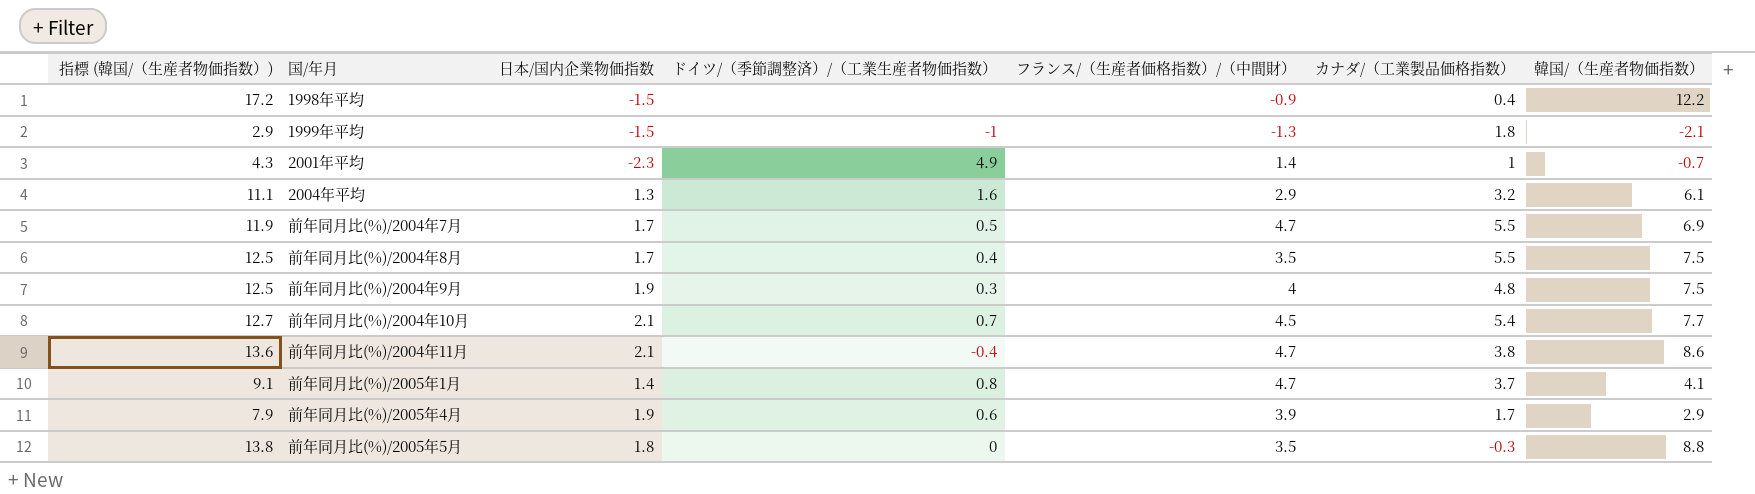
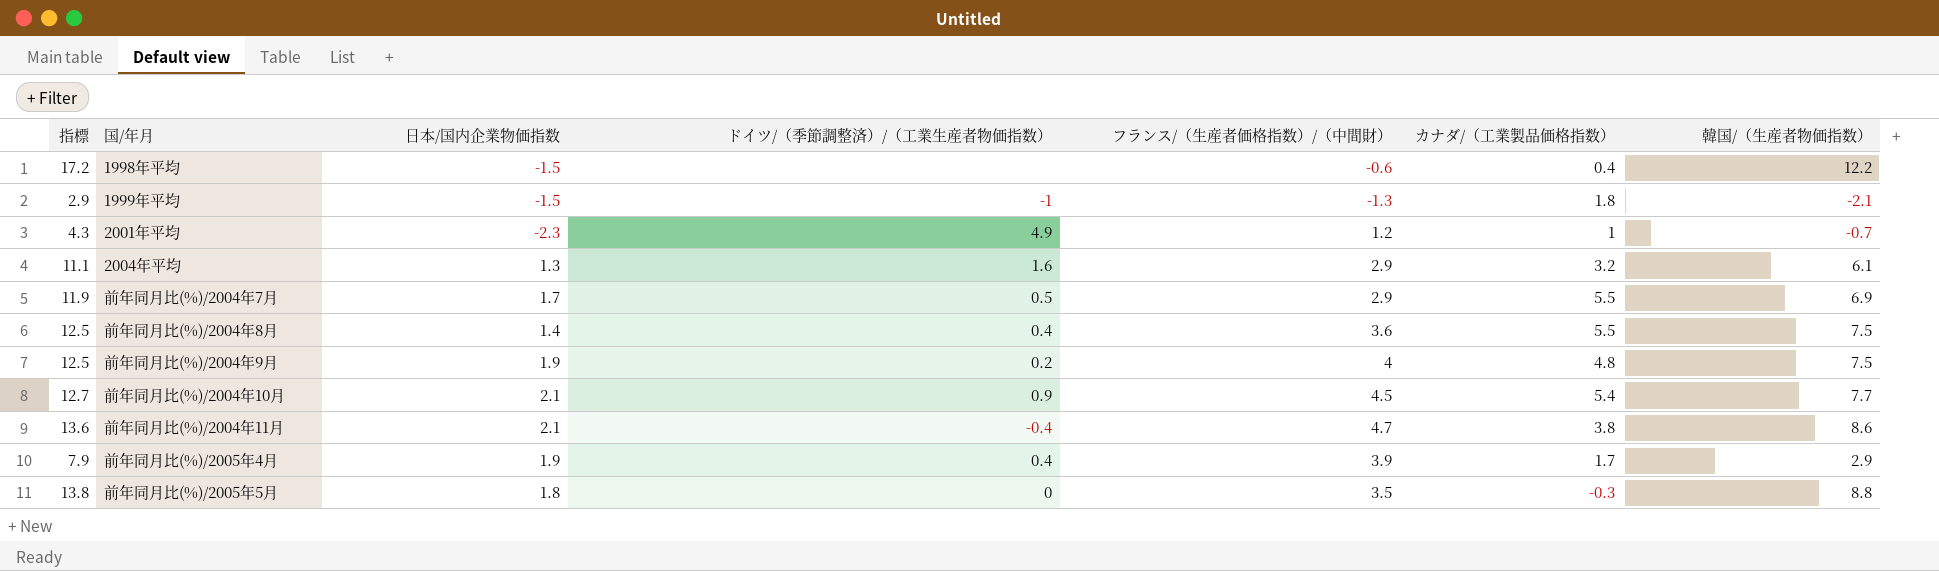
column name: 指標 (韓国/（生産者物価指数）) -> 指標
row 前年同月比(%)/2005年1月: 9.1 | 1.4 | 0.8 | 4.7 | 3.7 | 4.1 -> none
1998年平均 | フランス/（生産者価格指数）/（中間財）: -0.9 -> -0.6
2001年平均 | フランス/（生産者価格指数）/（中間財）: 1.4 -> 1.2
前年同月比(%)/2004年7月 | フランス/（生産者価格指数）/（中間財）: 4.7 -> 2.9
前年同月比(%)/2004年8月 | 日本/国内企業物価指数: 1.7 -> 1.4
前年同月比(%)/2004年8月 | フランス/（生産者価格指数）/（中間財）: 3.5 -> 3.6
前年同月比(%)/2004年9月 | ドイツ/（季節調整済）/（工業生産者物価指数）: 0.3 -> 0.2
前年同月比(%)/2004年10月 | ドイツ/（季節調整済）/（工業生産者物価指数）: 0.7 -> 0.9
前年同月比(%)/2005年4月 | ドイツ/（季節調整済）/（工業生産者物価指数）: 0.6 -> 0.4

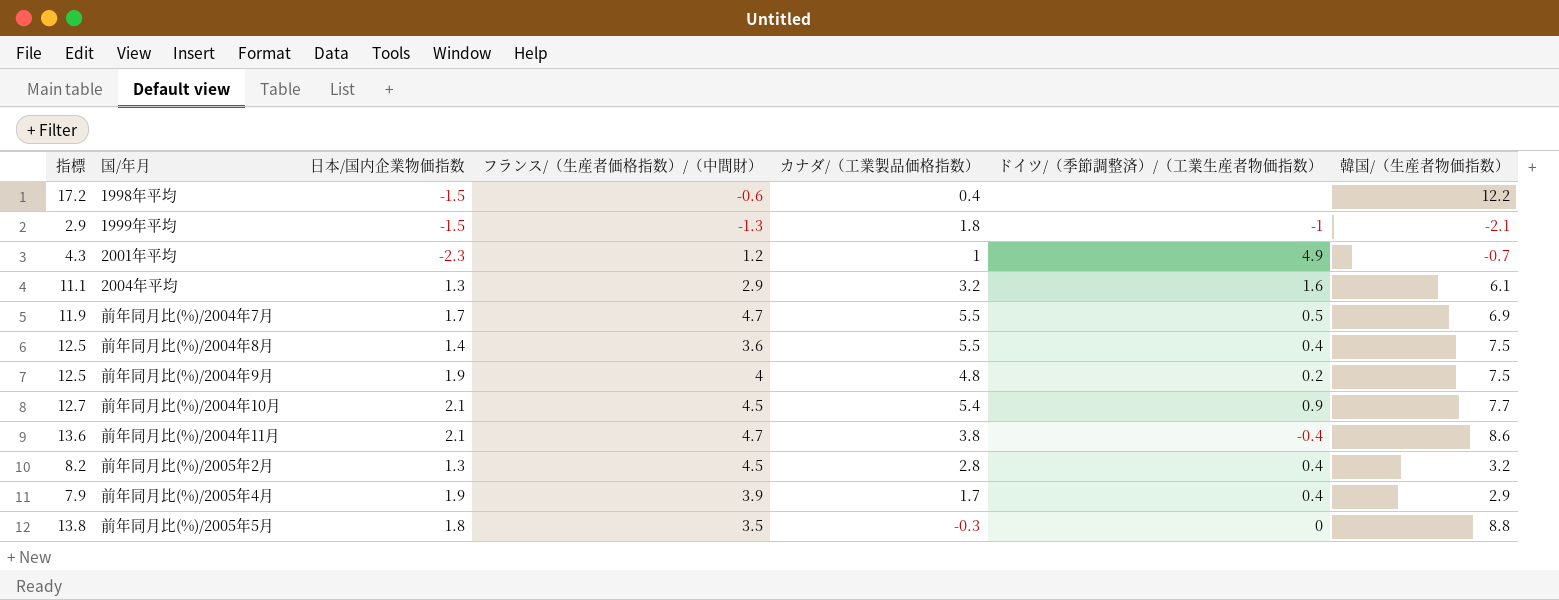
column ドイツ/（季節調整済）/（工業生産者物価指数） | position: 4 -> 6
前年同月比(%)/2004年7月 | フランス/（生産者価格指数）/（中間財）: 2.9 -> 4.7
row 前年同月比(%)/2005年2月: none -> 8.2 | 1.3 | 4.5 | 2.8 | 0.4 | 3.2

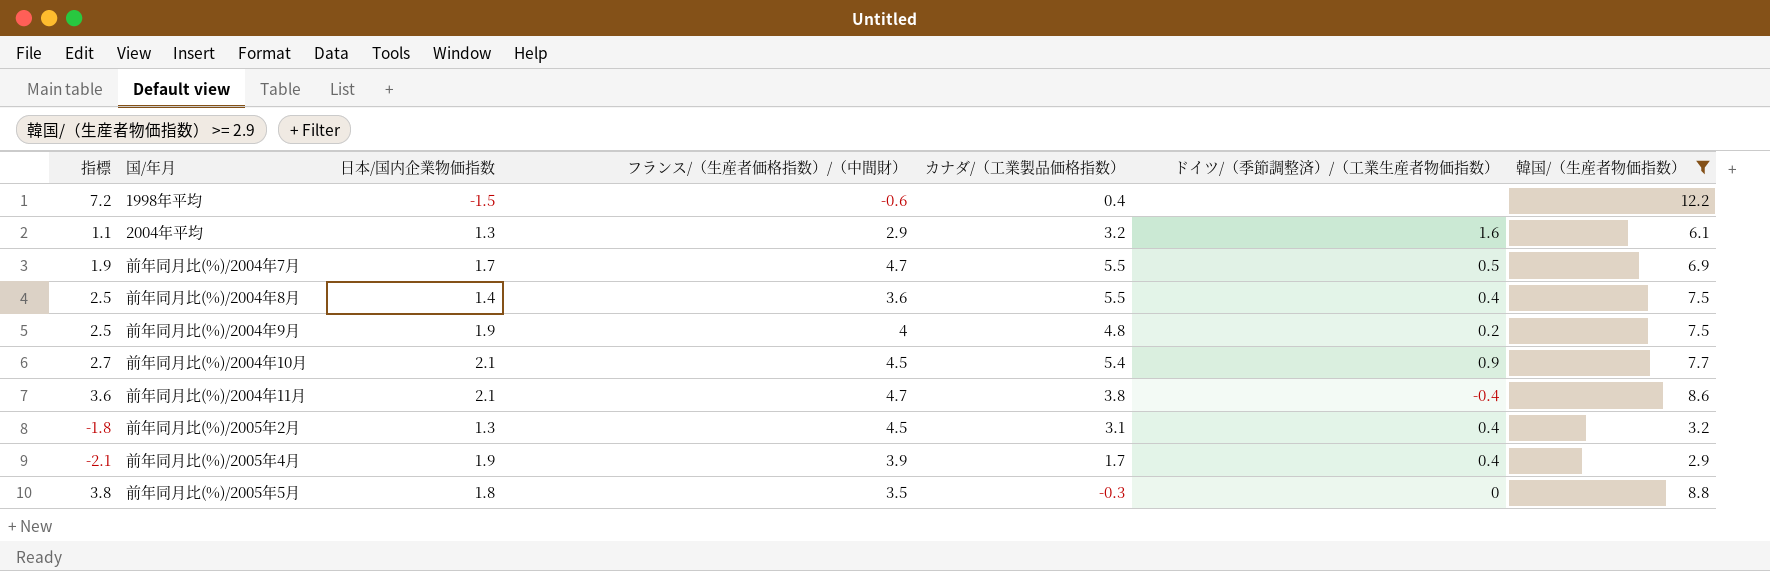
filter: none -> 韓国/（生産者物価指数） >= 2.9
column 指標 | formula: [韓国/（生産者物価指数）] + 5 -> [韓国/（生産者物価指数）] - 5
前年同月比(%)/2005年2月 | カナダ/（工業製品価格指数）: 2.8 -> 3.1

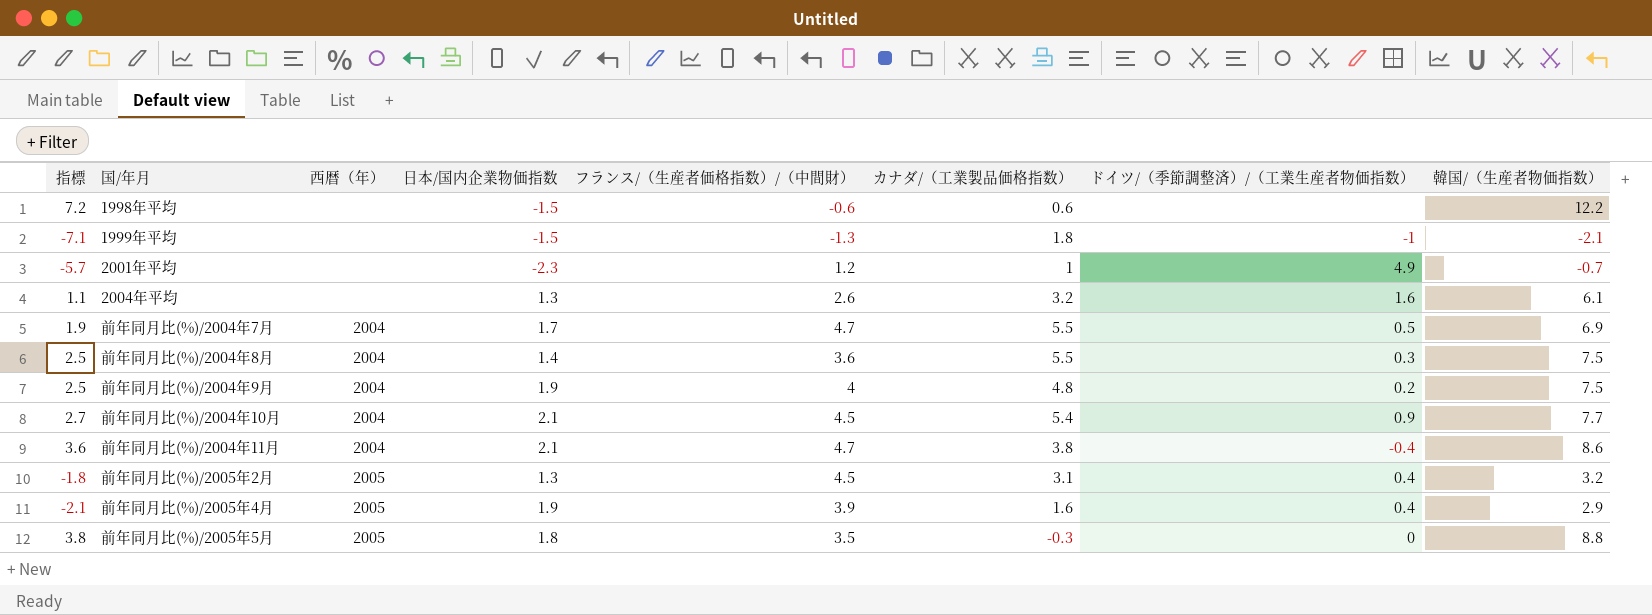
filter: 韓国/（生産者物価指数） >= 2.9 -> none
column 西暦（年） | position: none -> 3
1998年平均 | カナダ/（工業製品価格指数）: 0.4 -> 0.6
2004年平均 | フランス/（生産者価格指数）/（中間財）: 2.9 -> 2.6
前年同月比(%)/2004年8月 | ドイツ/（季節調整済）/（工業生産者物価指数）: 0.4 -> 0.3
前年同月比(%)/2005年4月 | カナダ/（工業製品価格指数）: 1.7 -> 1.6

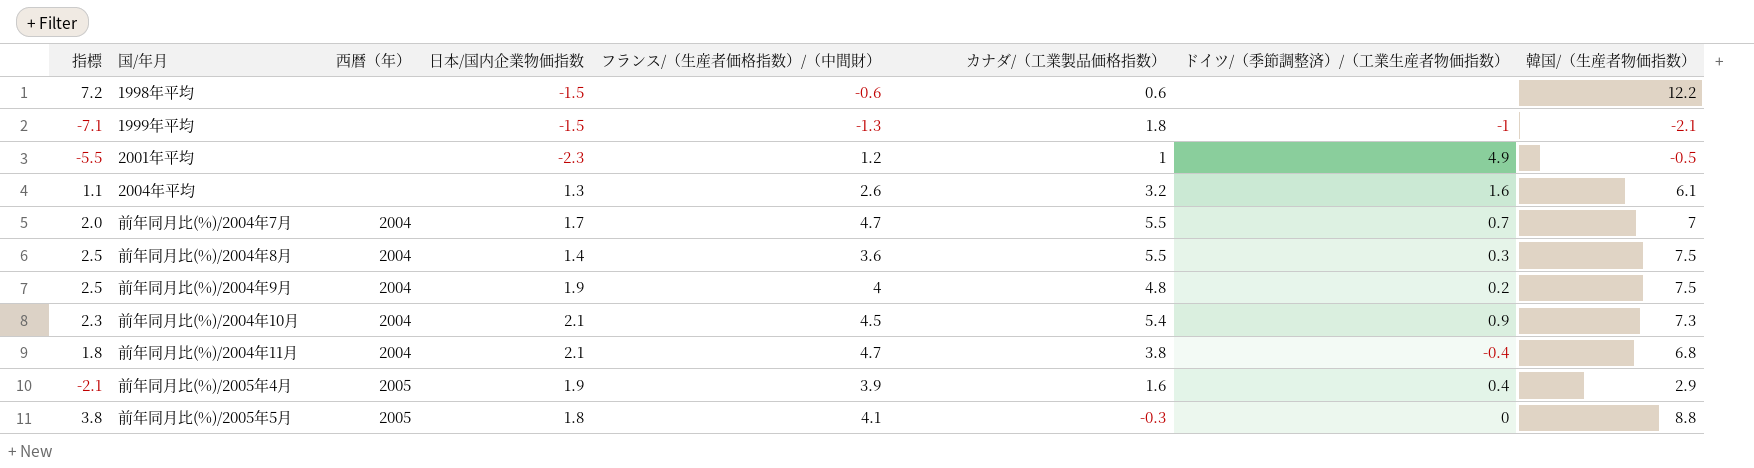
row 前年同月比(%)/2005年2月: -1.8 | 2005 | 1.3 | 4.5 | 3.1 | 0.4 | 3.2 -> none
2001年平均 | 指標: -5.7 -> -5.5
2001年平均 | 韓国/（生産者物価指数）: -0.7 -> -0.5
前年同月比(%)/2004年7月 | 指標: 1.9 -> 2.0
前年同月比(%)/2004年7月 | ドイツ/（季節調整済）/（工業生産者物価指数）: 0.5 -> 0.7
前年同月比(%)/2004年7月 | 韓国/（生産者物価指数）: 6.9 -> 7
前年同月比(%)/2004年10月 | 指標: 2.7 -> 2.3
前年同月比(%)/2004年10月 | 韓国/（生産者物価指数）: 7.7 -> 7.3
前年同月比(%)/2004年11月 | 指標: 3.6 -> 1.8
前年同月比(%)/2004年11月 | 韓国/（生産者物価指数）: 8.6 -> 6.8
前年同月比(%)/2005年5月 | フランス/（生産者価格指数）/（中間財）: 3.5 -> 4.1

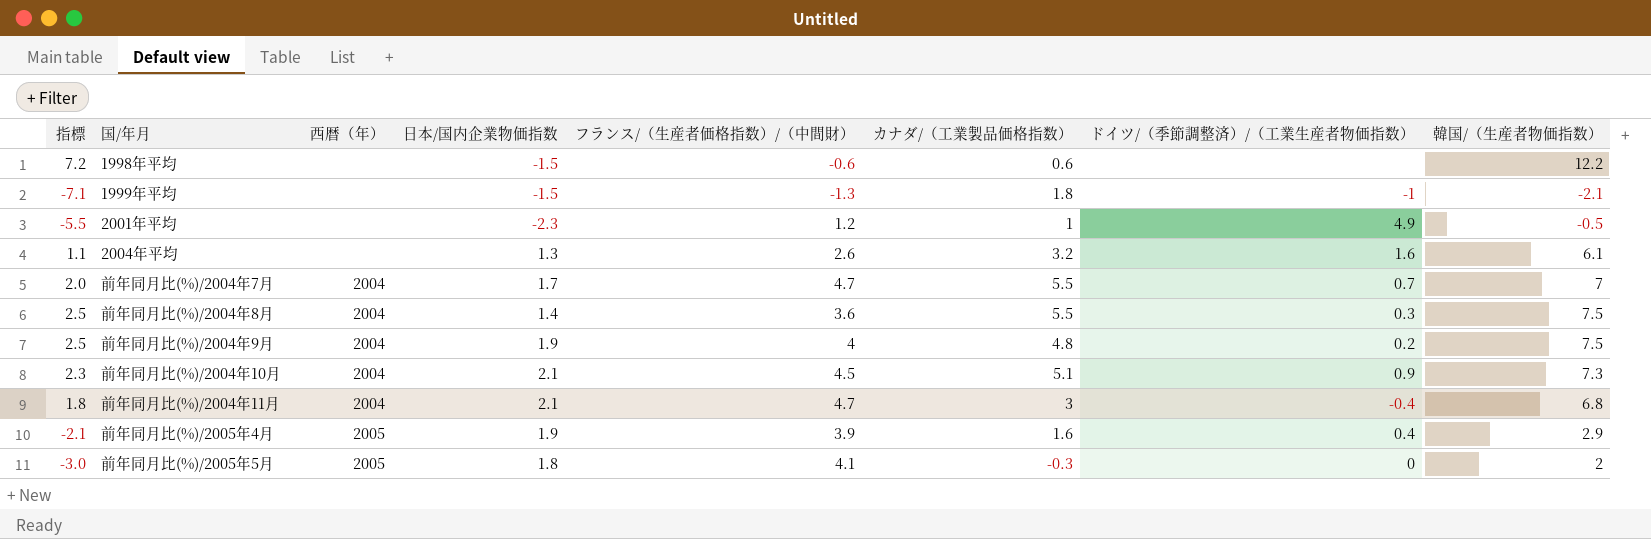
前年同月比(%)/2004年10月 | カナダ/（工業製品価格指数）: 5.4 -> 5.1
前年同月比(%)/2004年11月 | カナダ/（工業製品価格指数）: 3.8 -> 3
前年同月比(%)/2005年5月 | 指標: 3.8 -> -3.0
前年同月比(%)/2005年5月 | 韓国/（生産者物価指数）: 8.8 -> 2

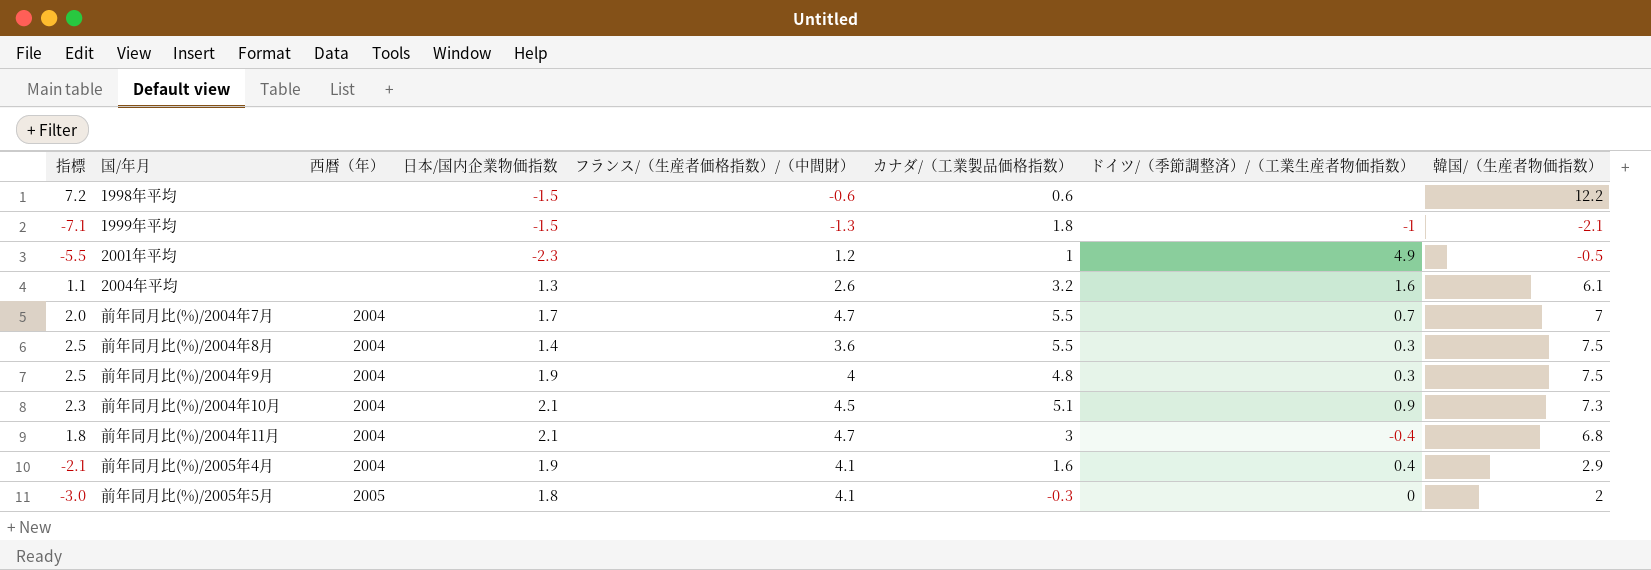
前年同月比(%)/2004年9月 | ドイツ/（季節調整済）/（工業生産者物価指数）: 0.2 -> 0.3
前年同月比(%)/2005年4月 | 西暦（年）: 2005 -> 2004
前年同月比(%)/2005年4月 | フランス/（生産者価格指数）/（中間財）: 3.9 -> 4.1

